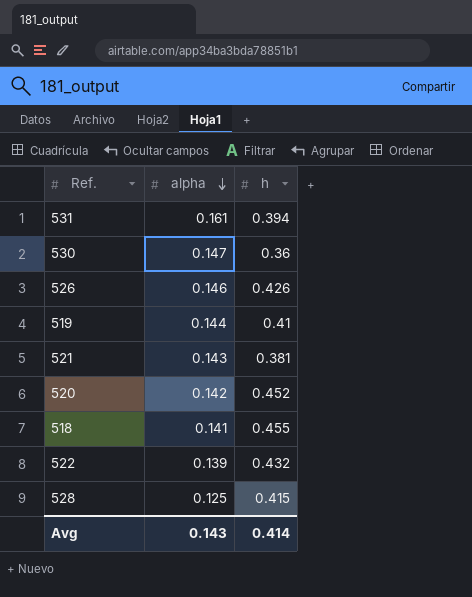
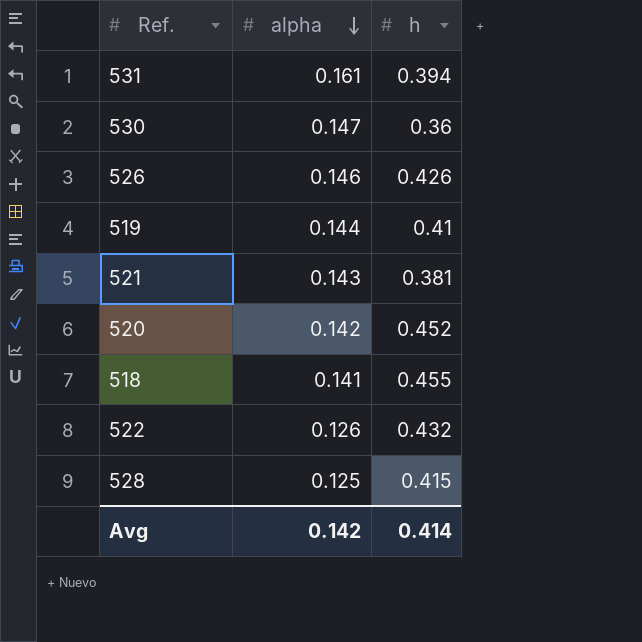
522 | alpha: 0.139 -> 0.126
Avg | alpha: 0.143 -> 0.142

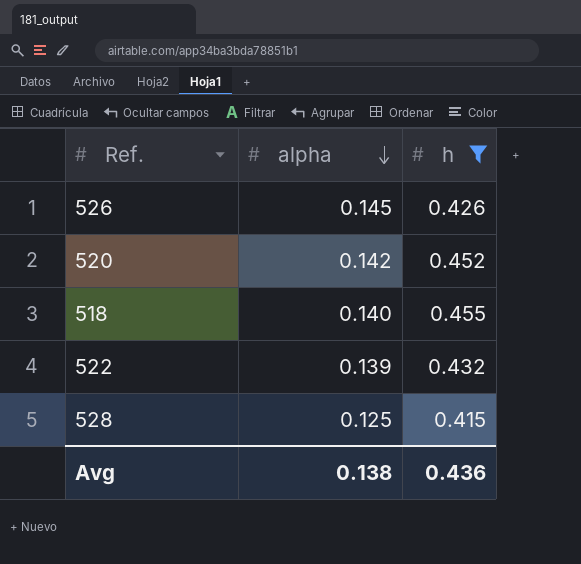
filter: none -> h >= 0.415
526 | alpha: 0.146 -> 0.145
518 | alpha: 0.141 -> 0.140
522 | alpha: 0.126 -> 0.139
Avg | alpha: 0.142 -> 0.138
Avg | h: 0.414 -> 0.436

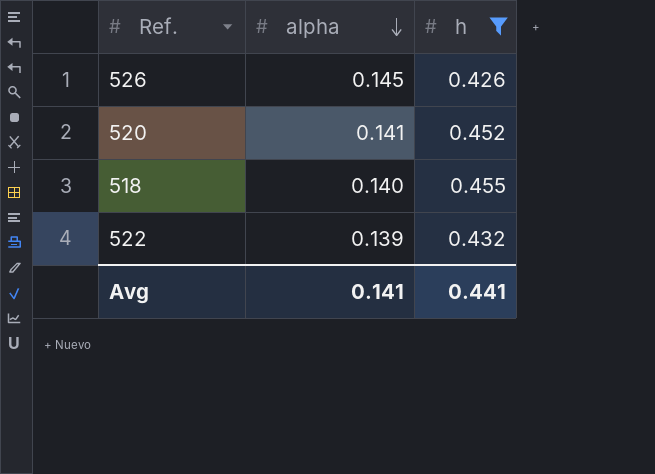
row 528: 0.125 | 0.415 -> none
520 | alpha: 0.142 -> 0.141
Avg | alpha: 0.138 -> 0.141
Avg | h: 0.436 -> 0.441

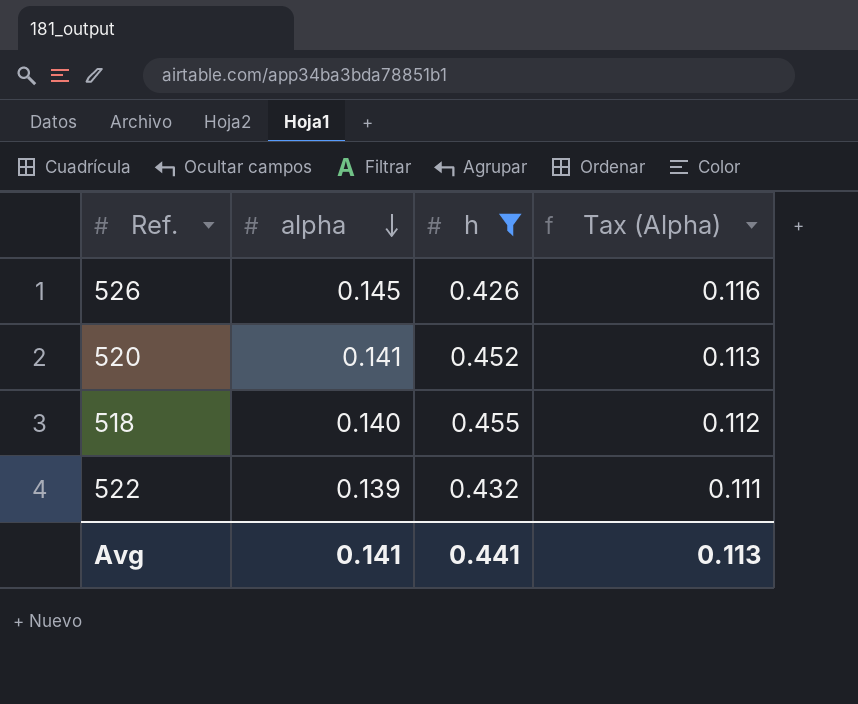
column Tax (Alpha) | formula: none -> [alpha] * 0.8

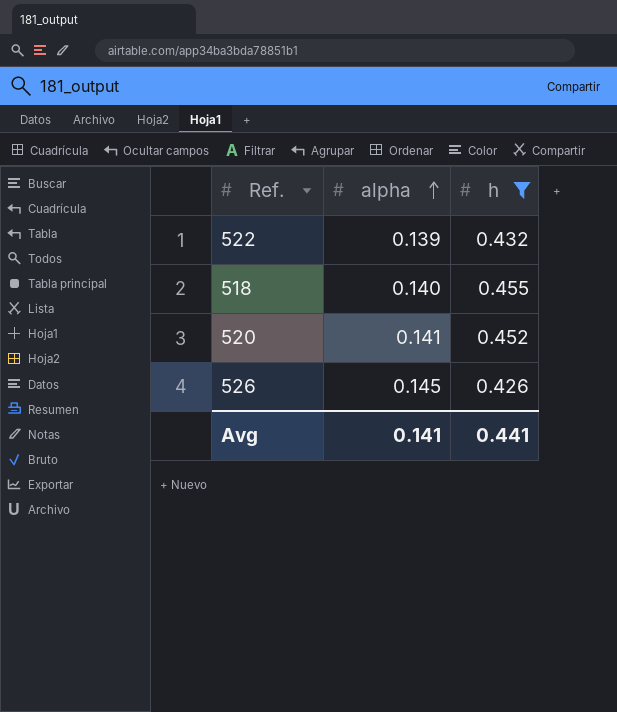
row order: alpha descending -> alpha ascending
column Tax (Alpha) | formula: [alpha] * 0.8 -> none

